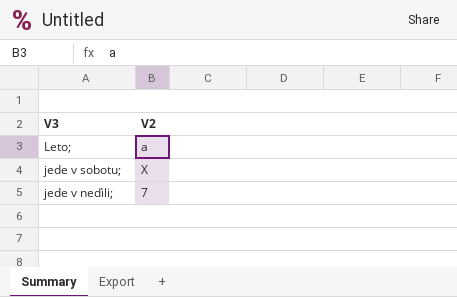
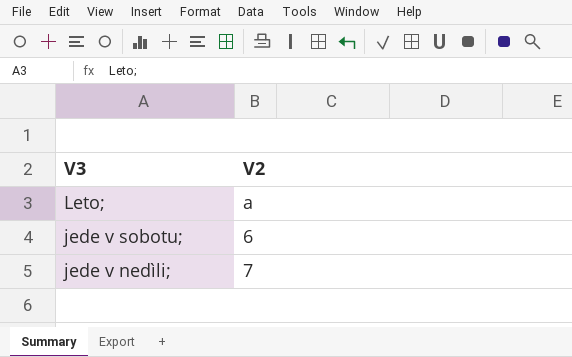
jede v sobotu; | V2: X -> 6

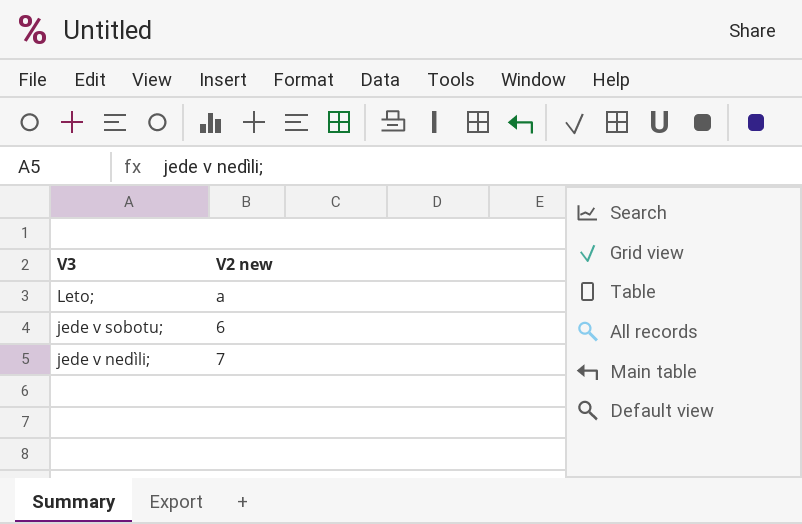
column name: V2 -> V2 new

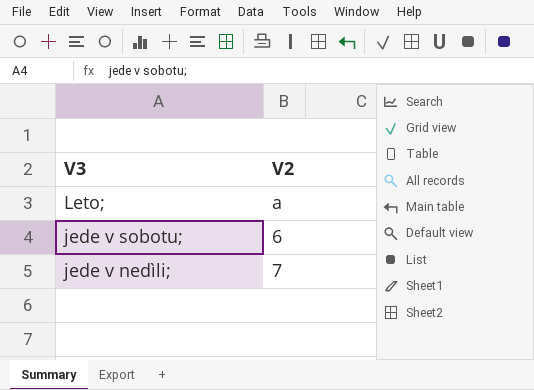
column name: V2 new -> V2

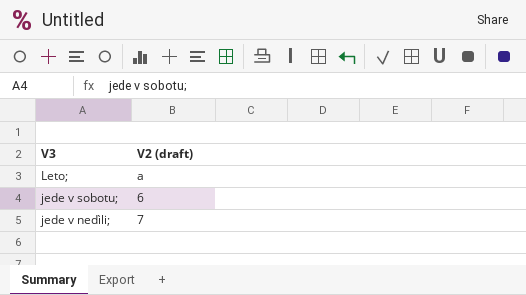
column name: V2 -> V2 (draft)

